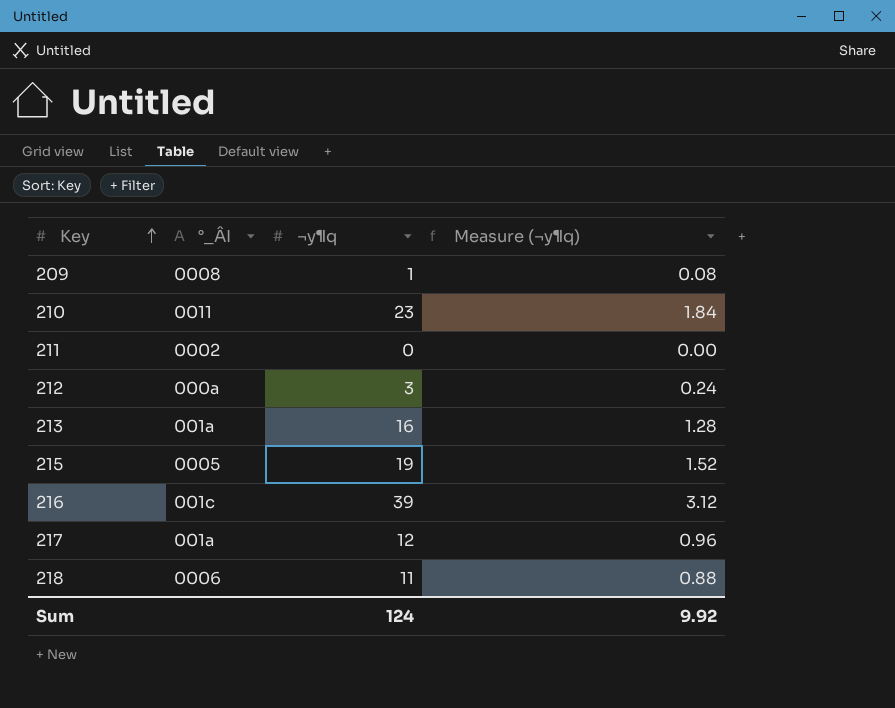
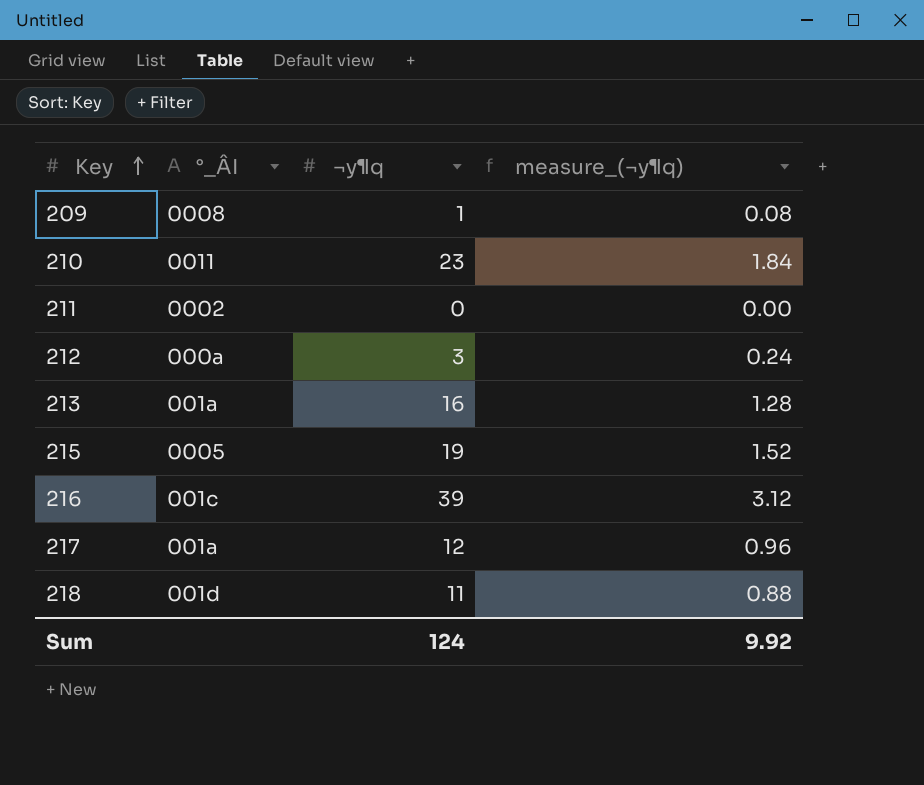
column name: Measure (¬y¶q) -> measure_(¬y¶q)
218 | °_ÂI: 0006 -> 001d

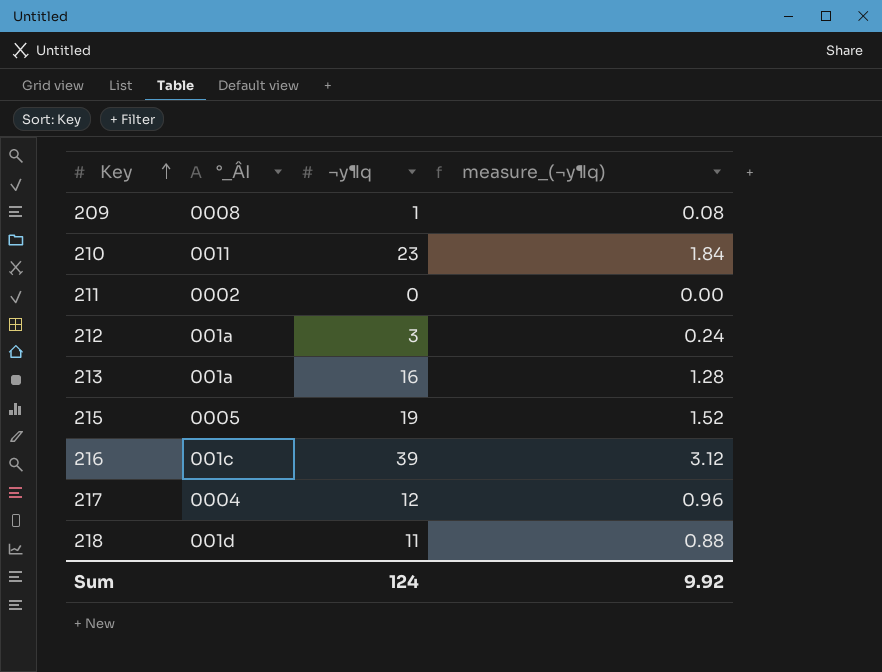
212 | °_ÂI: 000a -> 001a
217 | °_ÂI: 001a -> 0004

